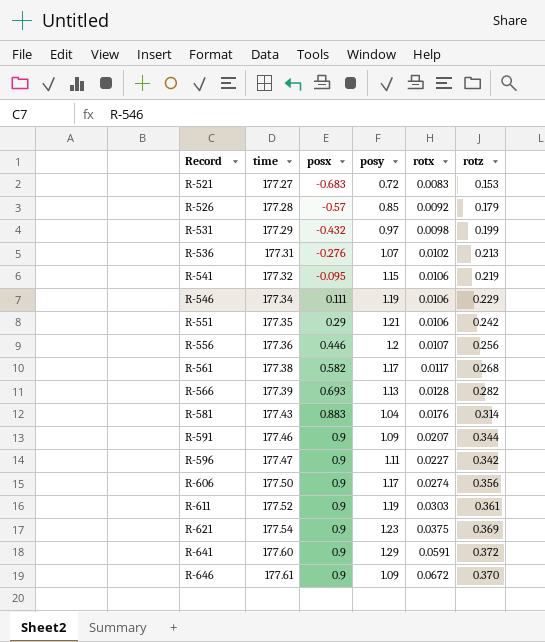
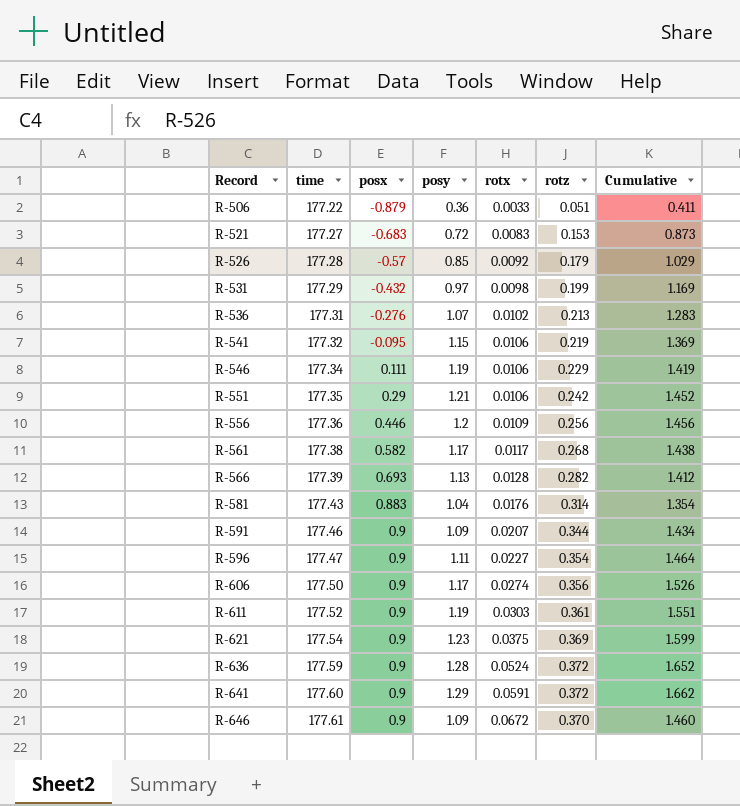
column Cumulative | formula: none -> [posy] + [rotz]
row R-506: none -> 177.22 | -0.879 | 0.36 | 0.0033 | 0.051 | 0.411
R-556 | rotx: 0.0107 -> 0.0109
R-596 | rotz: 0.342 -> 0.354
row R-636: none -> 177.59 | 0.9 | 1.28 | 0.0524 | 0.372 | 1.652

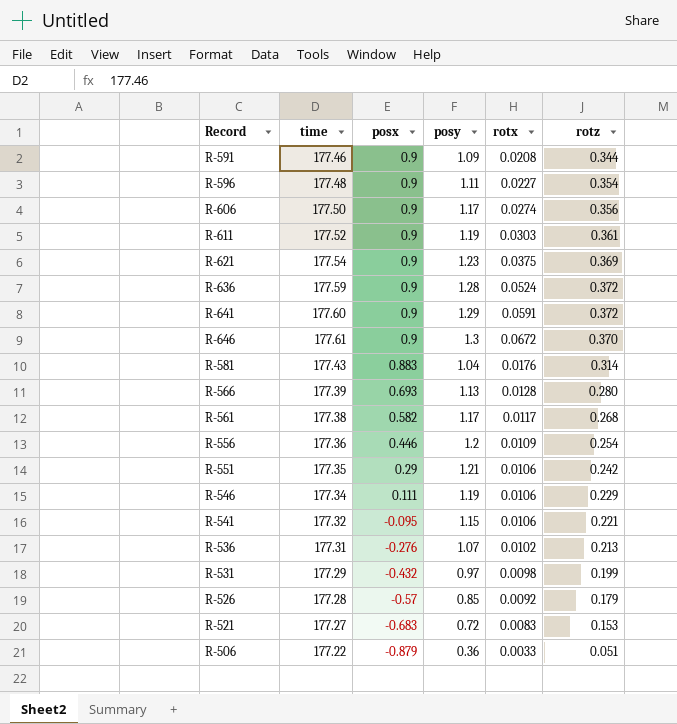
row order: Record ascending -> posx descending
column Cumulative | formula: [posy] + [rotz] -> none
R-591 | rotx: 0.0207 -> 0.0208
R-596 | time: 177.47 -> 177.48
R-646 | posy: 1.09 -> 1.3
R-566 | rotz: 0.282 -> 0.280
R-556 | rotz: 0.256 -> 0.254
R-541 | rotz: 0.219 -> 0.221

